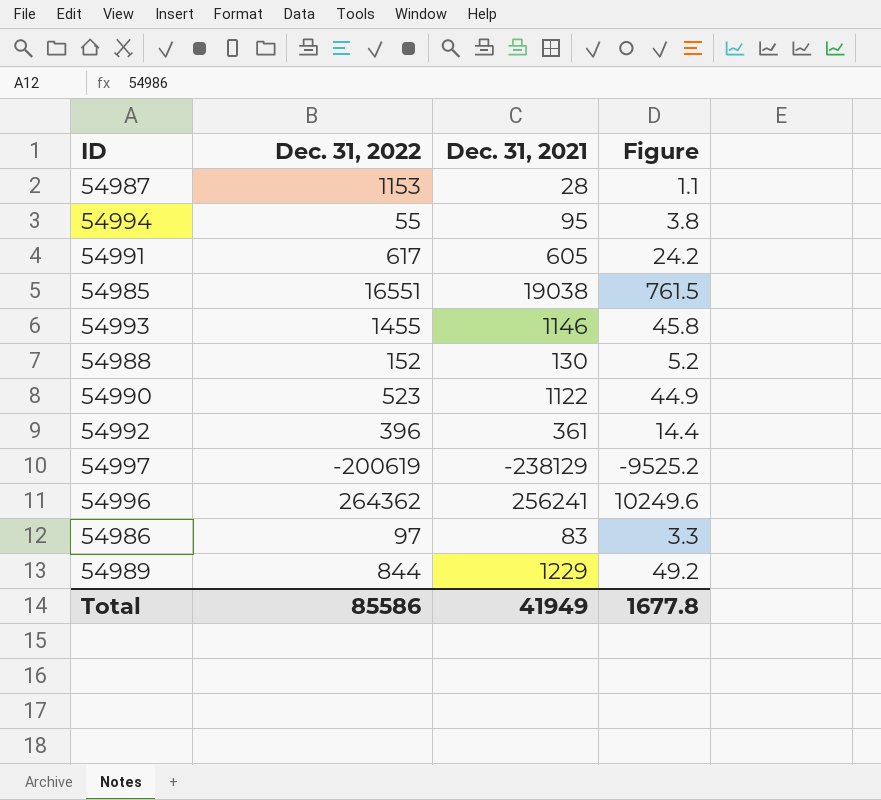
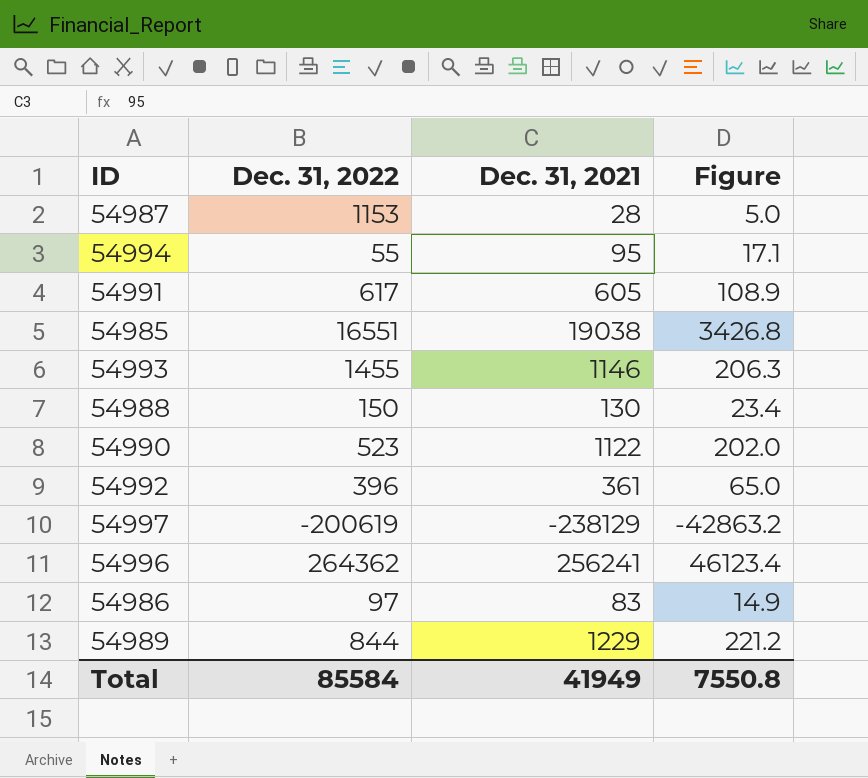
column Figure | formula: [Dec. 31, 2021] * 0.04 -> [Dec. 31, 2021] * 0.18
54988 | Dec. 31, 2022: 152 -> 150
Total | Dec. 31, 2022: 85586 -> 85584
Total | Figure: 1677.8 -> 7550.8

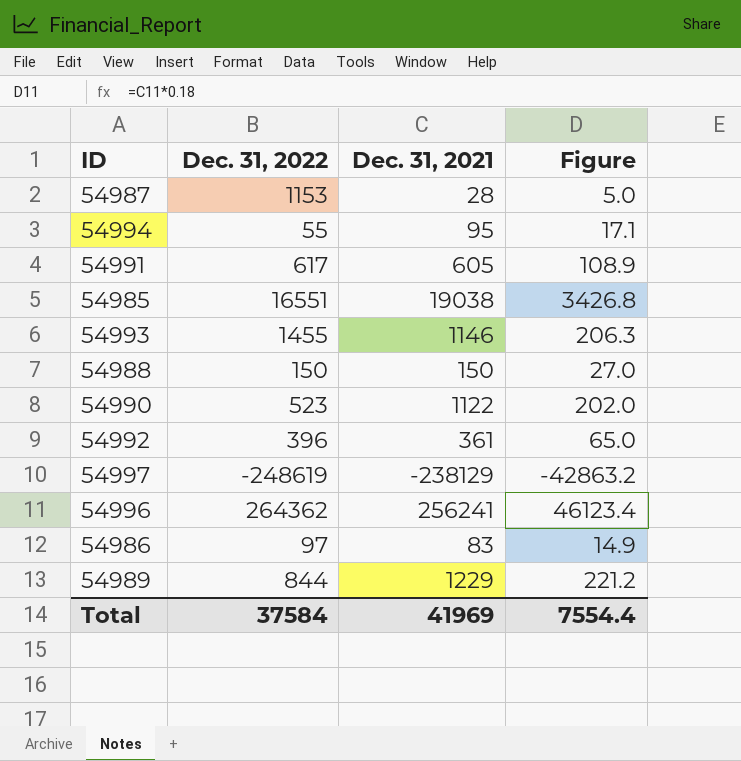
54988 | Dec. 31, 2021: 130 -> 150
54988 | Figure: 23.4 -> 27.0
54997 | Dec. 31, 2022: -200619 -> -248619
Total | Dec. 31, 2022: 85584 -> 37584
Total | Dec. 31, 2021: 41949 -> 41969
Total | Figure: 7550.8 -> 7554.4

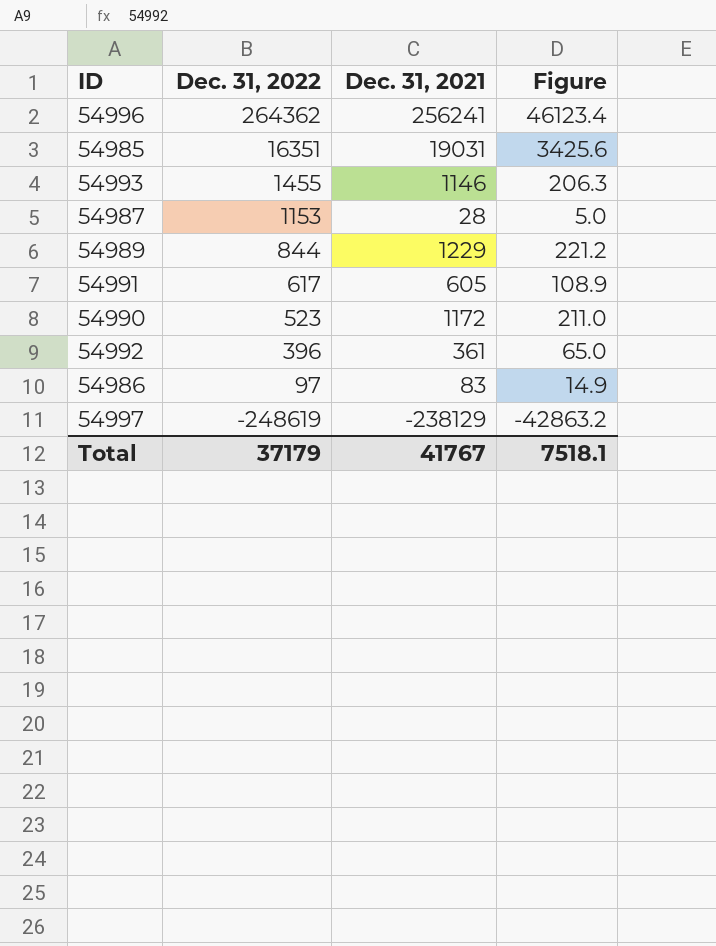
row order: none -> Dec. 31, 2022 descending
row 54994: 55 | 95 | 17.1 -> none
row 54988: 150 | 150 | 27.0 -> none
54985 | Dec. 31, 2022: 16551 -> 16351
54985 | Dec. 31, 2021: 19038 -> 19031
54985 | Figure: 3426.8 -> 3425.6
54990 | Dec. 31, 2021: 1122 -> 1172
54990 | Figure: 202.0 -> 211.0
Total | Dec. 31, 2022: 37584 -> 37179
Total | Dec. 31, 2021: 41969 -> 41767
Total | Figure: 7554.4 -> 7518.1

